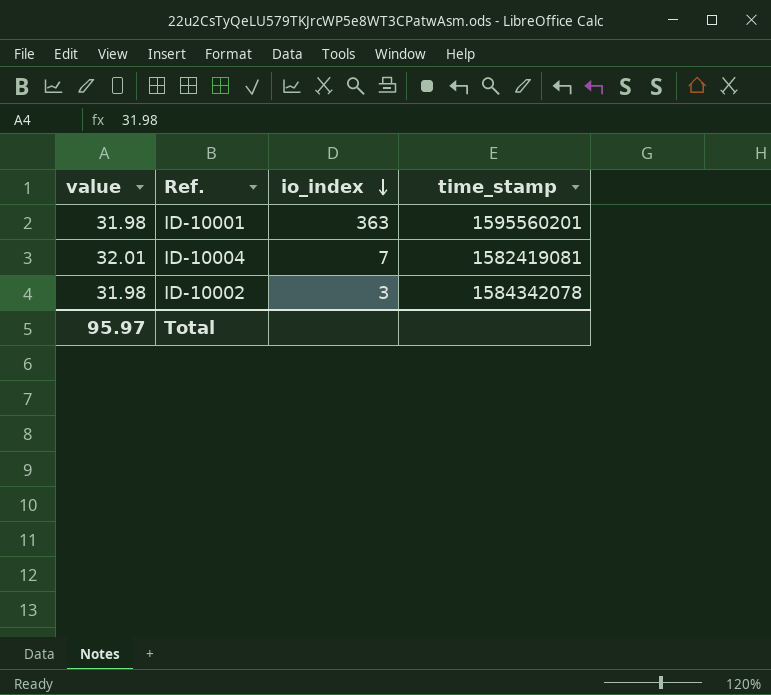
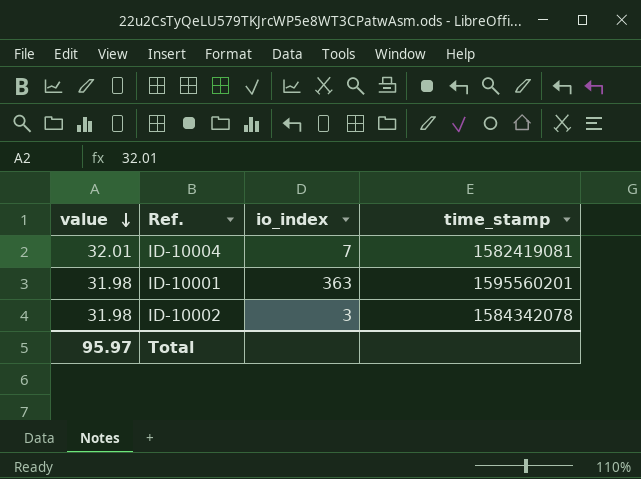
row order: io_index descending -> value descending

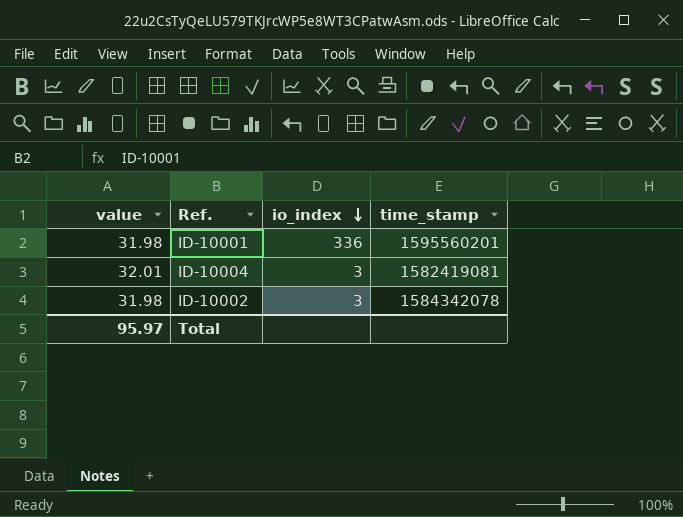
row order: value descending -> io_index descending
ID-10001 | io_index: 363 -> 336
ID-10004 | io_index: 7 -> 3

